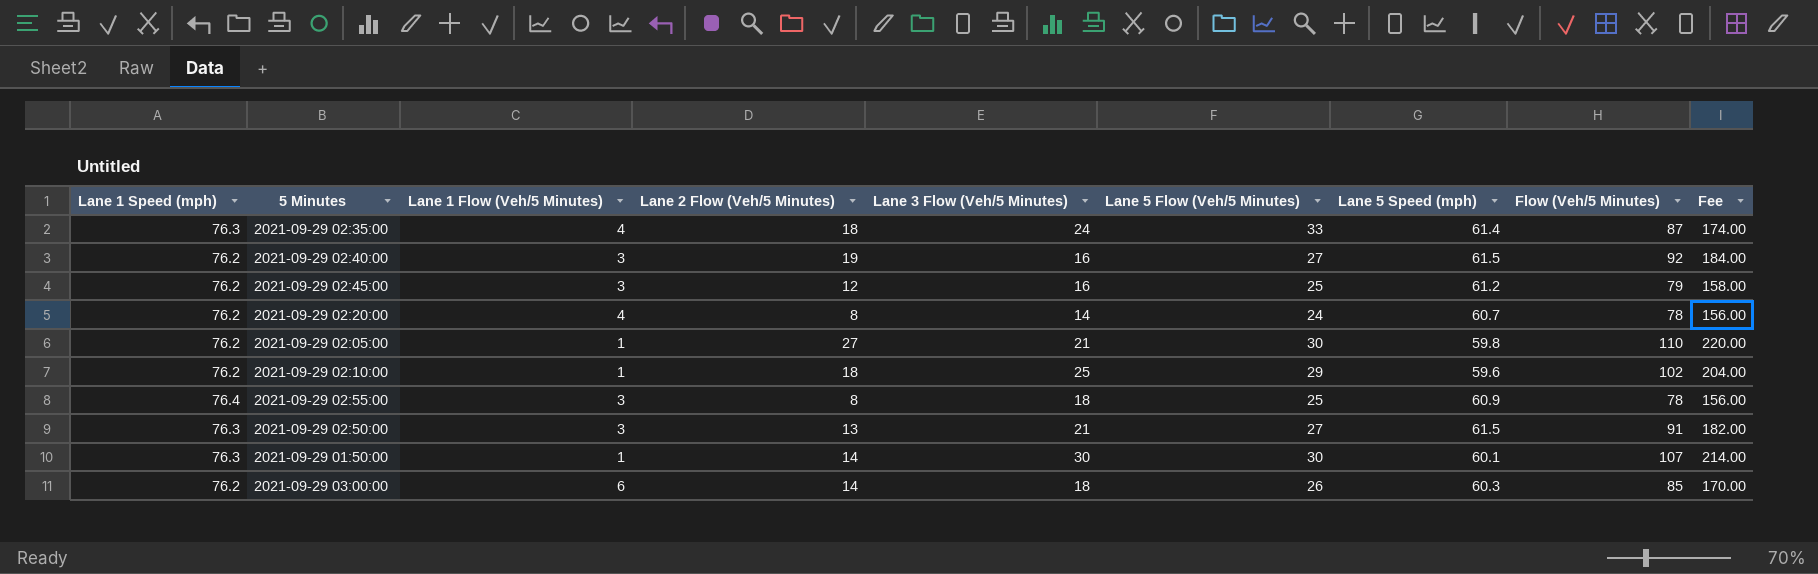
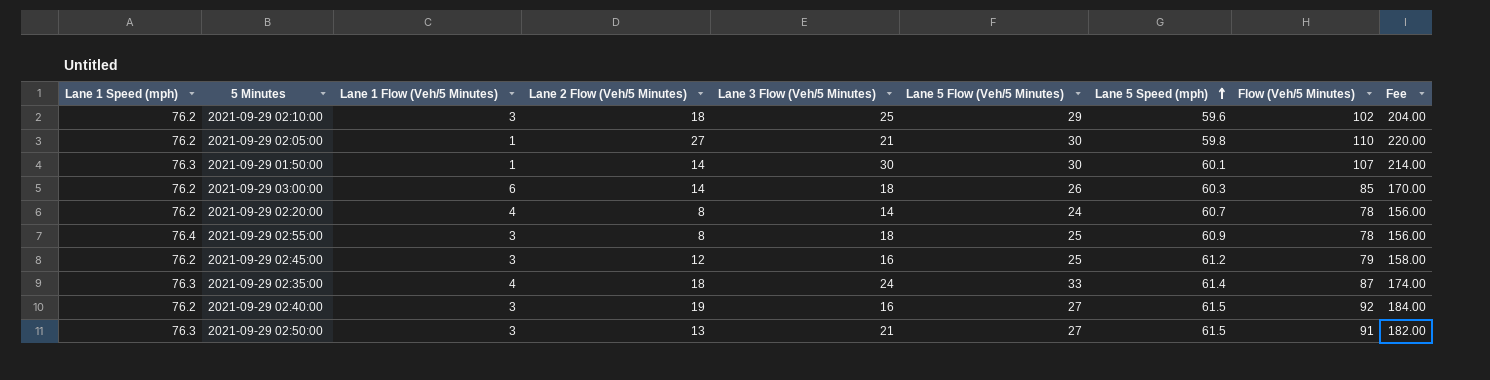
row order: none -> Lane 5 Speed (mph) ascending
2021-09-29 02:10:00 | Lane 1 Flow (Veh/5 Minutes): 1 -> 3

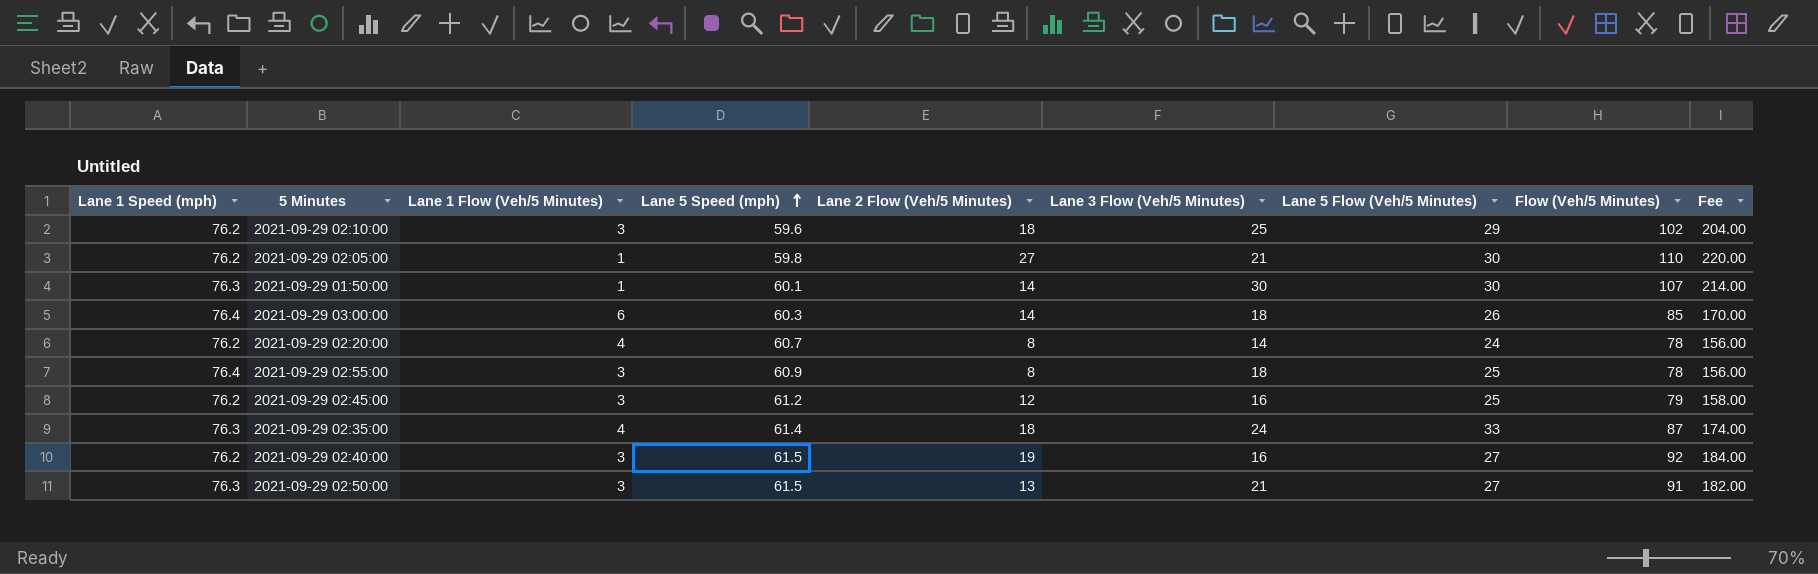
column Lane 5 Speed (mph) | position: 7 -> 4
2021-09-29 03:00:00 | Lane 1 Speed (mph): 76.2 -> 76.4

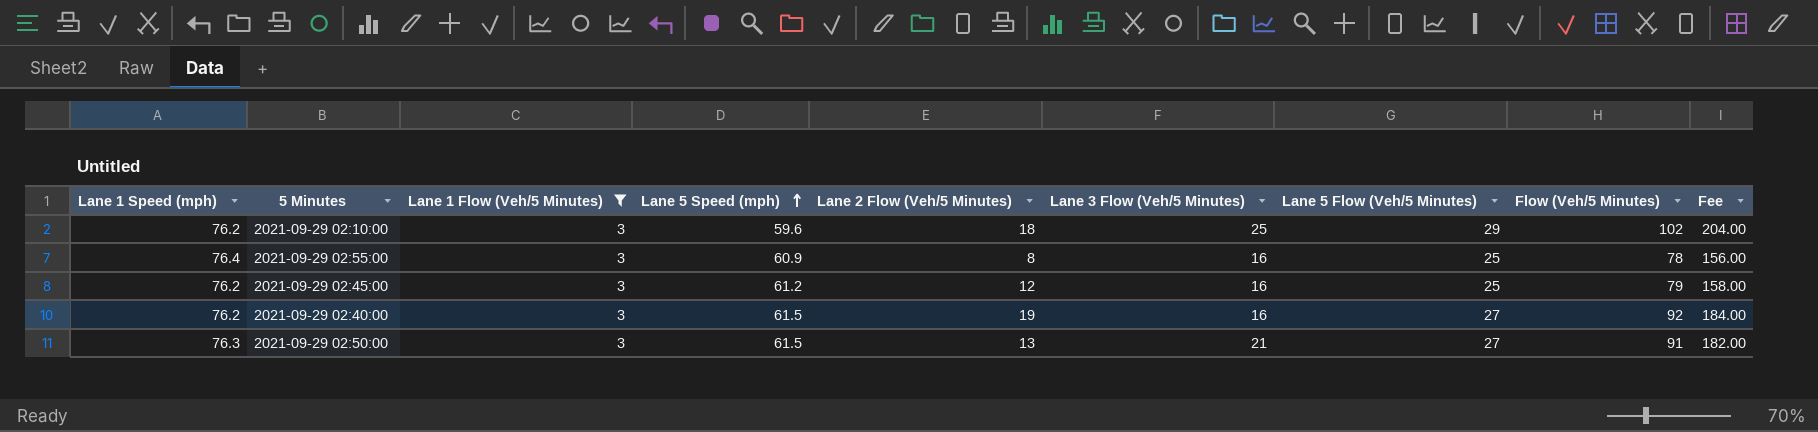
filter: none -> Lane 1 Flow (Veh/5 Minutes) = 3
2021-09-29 02:55:00 | Lane 3 Flow (Veh/5 Minutes): 18 -> 16

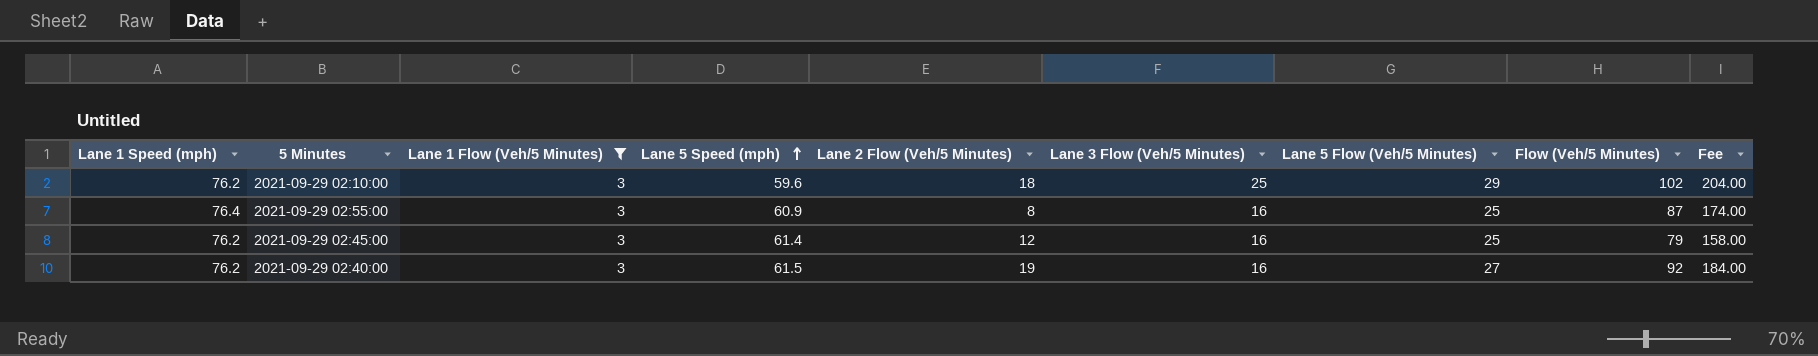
row 2021-09-29 02:50:00: 76.3 | 3 | 61.5 | 13 | 21 | 27 | 91 | 182.00 -> none
2021-09-29 02:55:00 | Flow (Veh/5 Minutes): 78 -> 87
2021-09-29 02:55:00 | Fee: 156.00 -> 174.00
2021-09-29 02:45:00 | Lane 5 Speed (mph): 61.2 -> 61.4

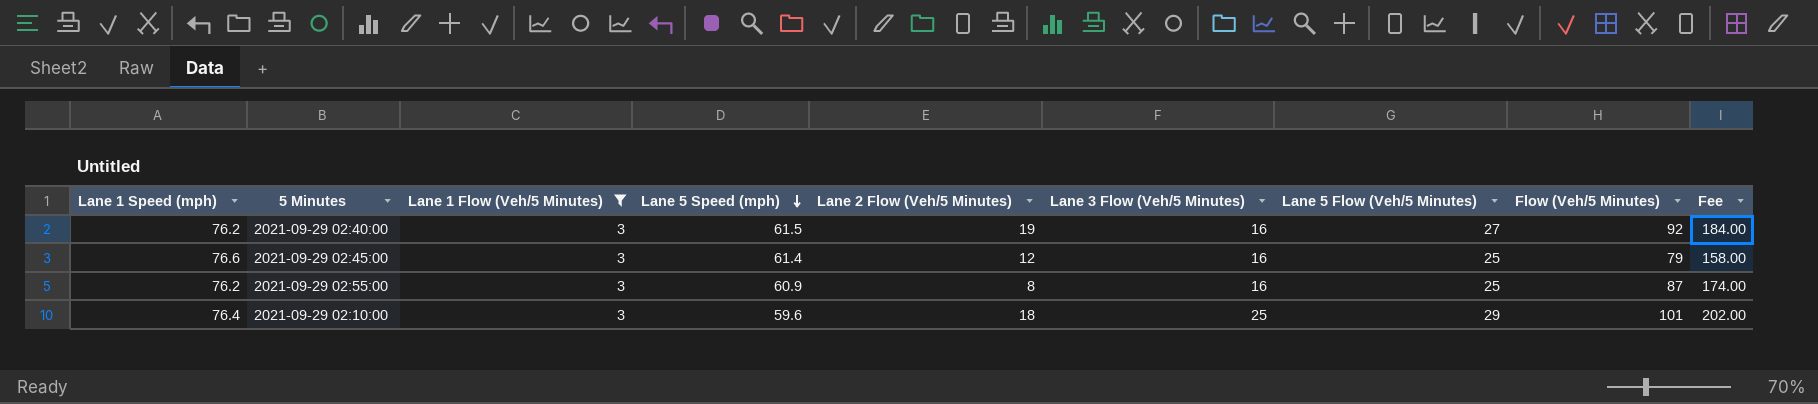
row order: Lane 5 Speed (mph) ascending -> Lane 5 Speed (mph) descending
2021-09-29 02:45:00 | Lane 1 Speed (mph): 76.2 -> 76.6
2021-09-29 02:55:00 | Lane 1 Speed (mph): 76.4 -> 76.2
2021-09-29 02:10:00 | Lane 1 Speed (mph): 76.2 -> 76.4
2021-09-29 02:10:00 | Flow (Veh/5 Minutes): 102 -> 101
2021-09-29 02:10:00 | Fee: 204.00 -> 202.00

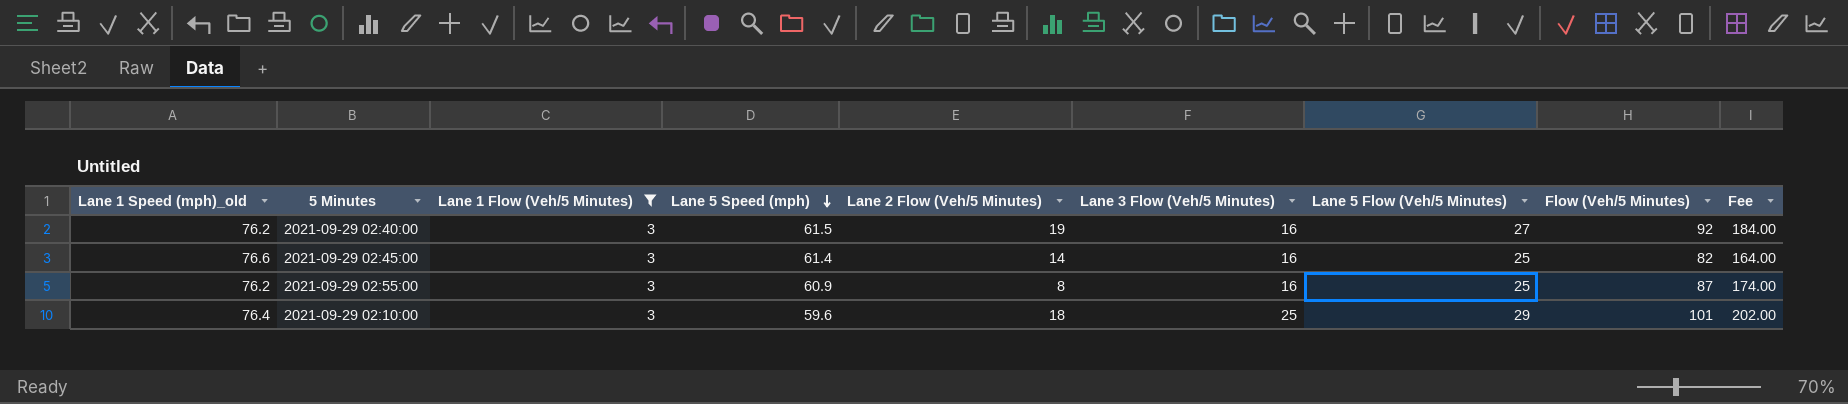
column name: Lane 1 Speed (mph) -> Lane 1 Speed (mph)_old
2021-09-29 02:45:00 | Lane 2 Flow (Veh/5 Minutes): 12 -> 14
2021-09-29 02:45:00 | Flow (Veh/5 Minutes): 79 -> 82
2021-09-29 02:45:00 | Fee: 158.00 -> 164.00

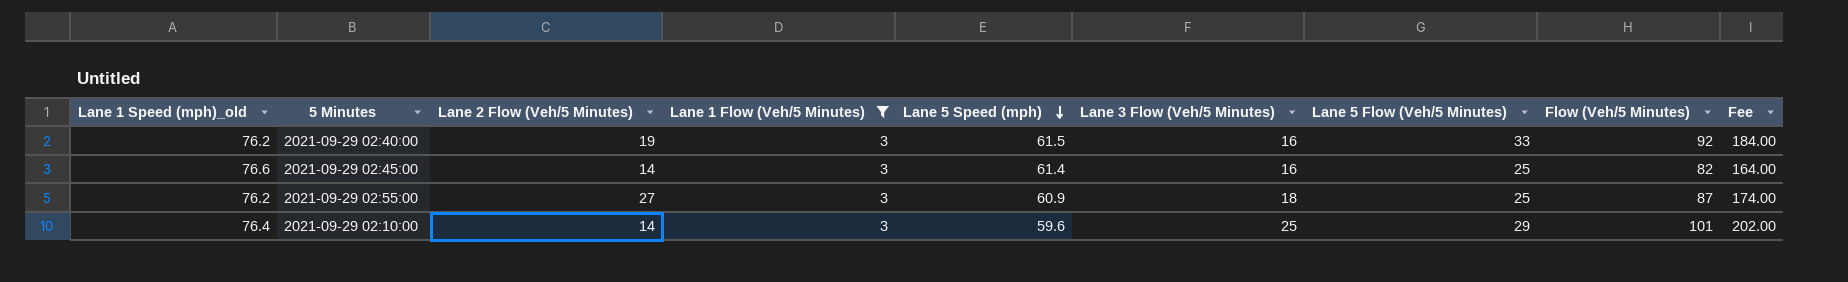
column Lane 2 Flow (Veh/5 Minutes) | position: 5 -> 3
2021-09-29 02:40:00 | Lane 5 Flow (Veh/5 Minutes): 27 -> 33
2021-09-29 02:55:00 | Lane 2 Flow (Veh/5 Minutes): 8 -> 27
2021-09-29 02:55:00 | Lane 3 Flow (Veh/5 Minutes): 16 -> 18
2021-09-29 02:10:00 | Lane 2 Flow (Veh/5 Minutes): 18 -> 14

